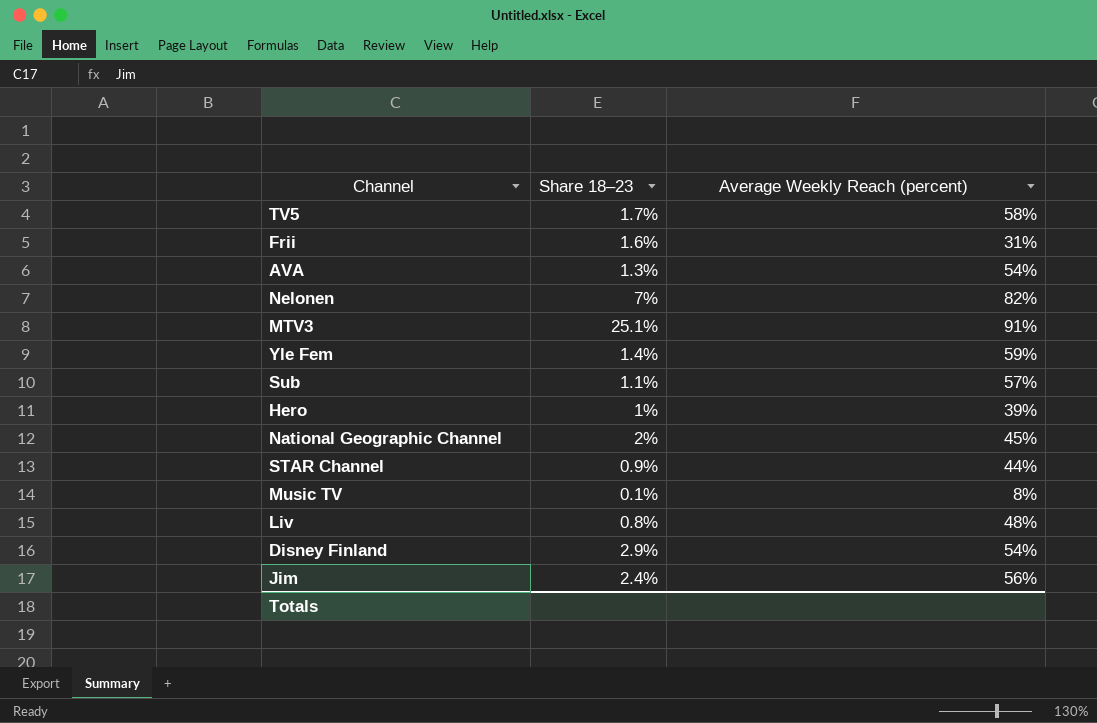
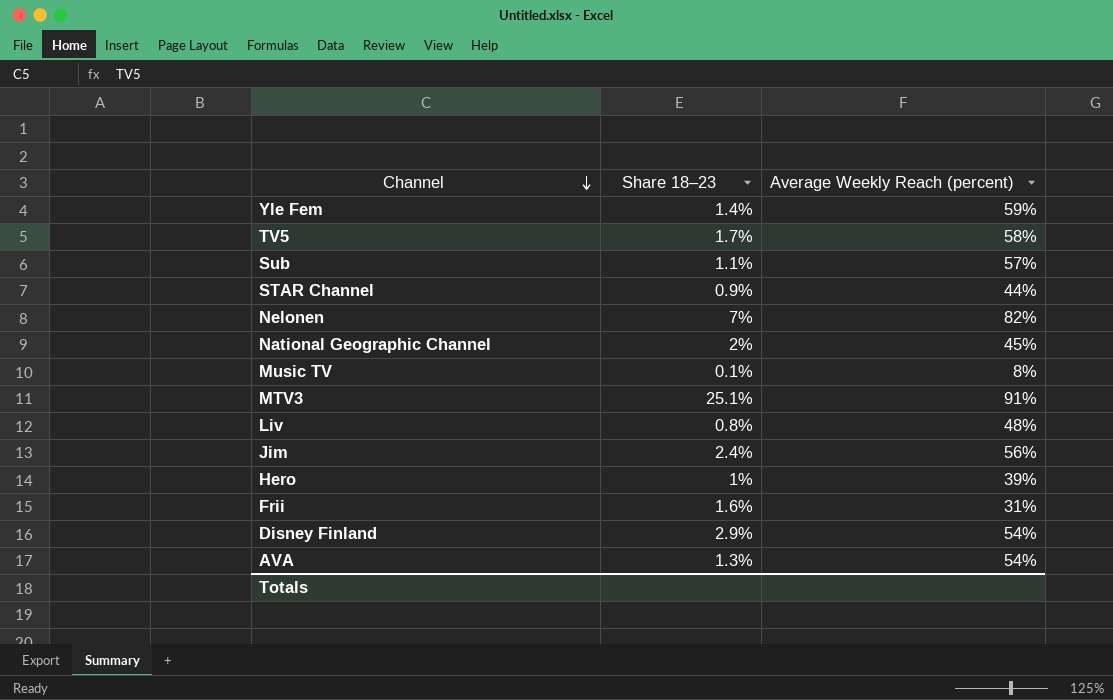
row order: none -> Channel descending

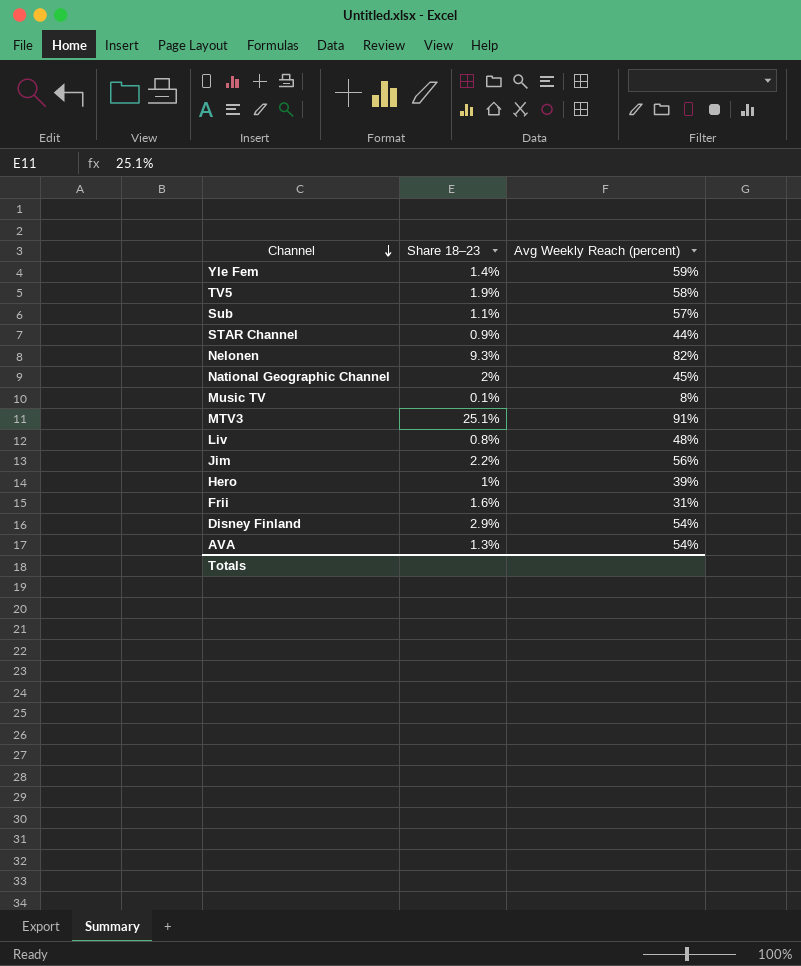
column name: Average Weekly Reach (percent) -> Avg Weekly Reach (percent)
TV5 | Share 18–23: 1.7% -> 1.9%
Nelonen | Share 18–23: 7% -> 9.3%
Jim | Share 18–23: 2.4% -> 2.2%

